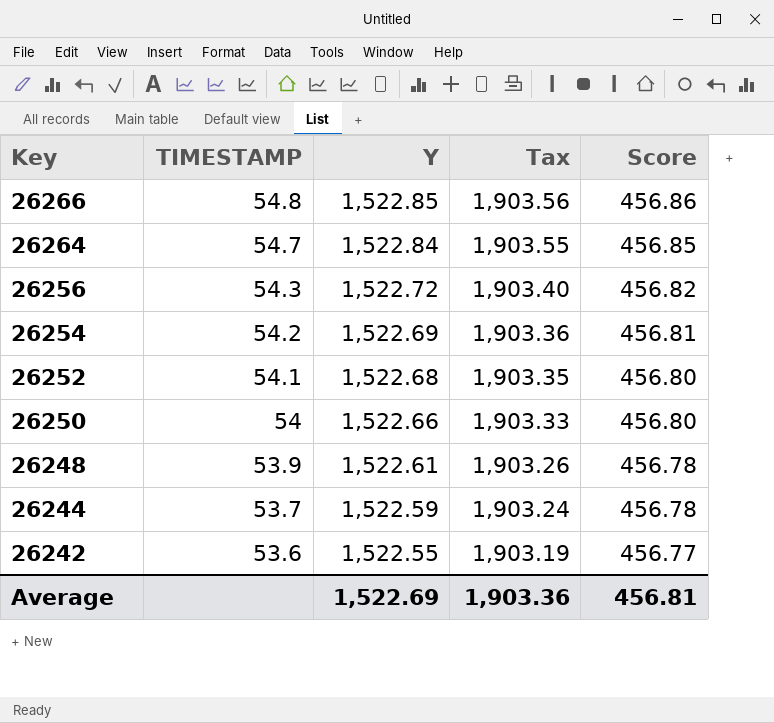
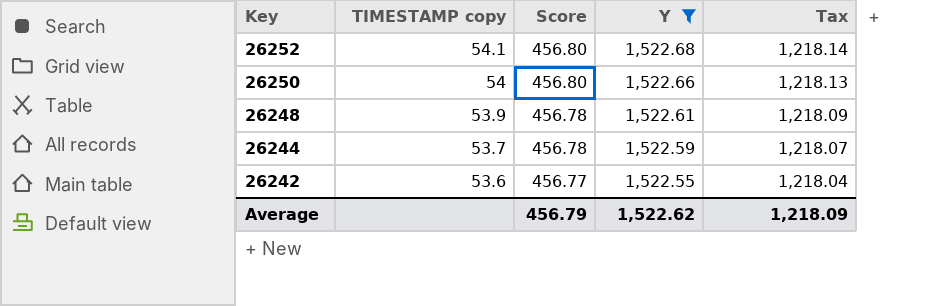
filter: none -> Y <= 1,522.68
column name: TIMESTAMP -> TIMESTAMP copy
column Score | position: 5 -> 3
column Tax | formula: [Y] * 1.25 -> [Y] * 0.8
Average | Score: 456.81 -> 456.79
Average | Y: 1,522.69 -> 1,522.62
Average | Tax: 1,903.36 -> 1,218.09

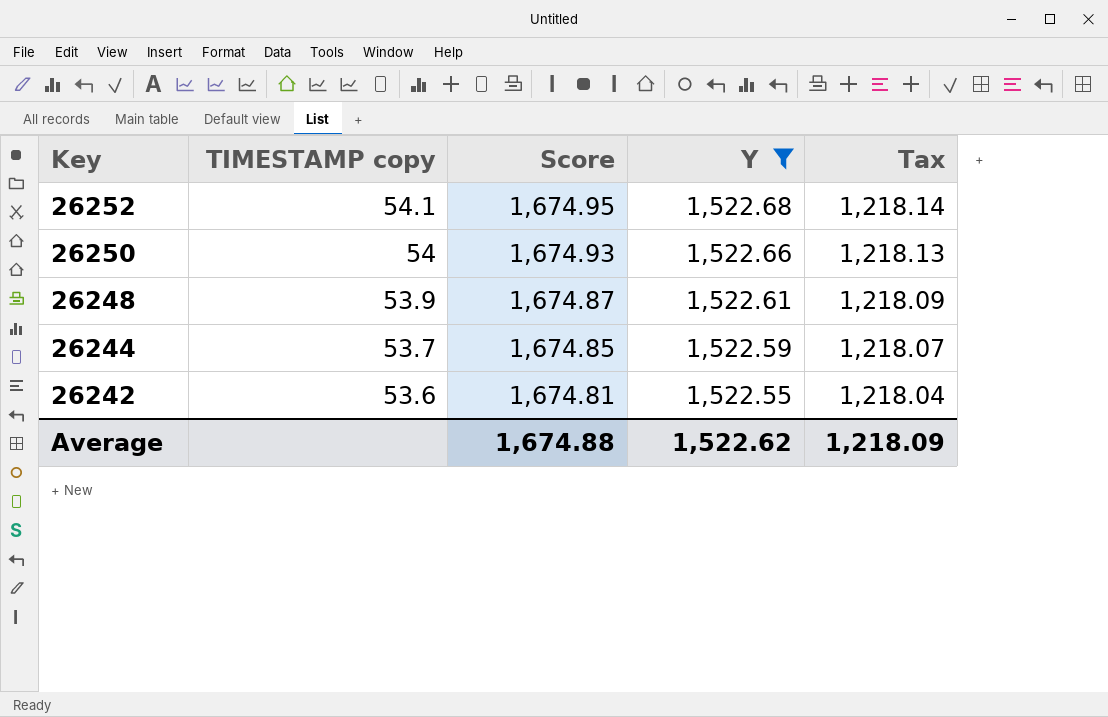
column Score | formula: [Y] * 0.3 -> [Y] * 1.1
Average | Score: 456.79 -> 1,674.88

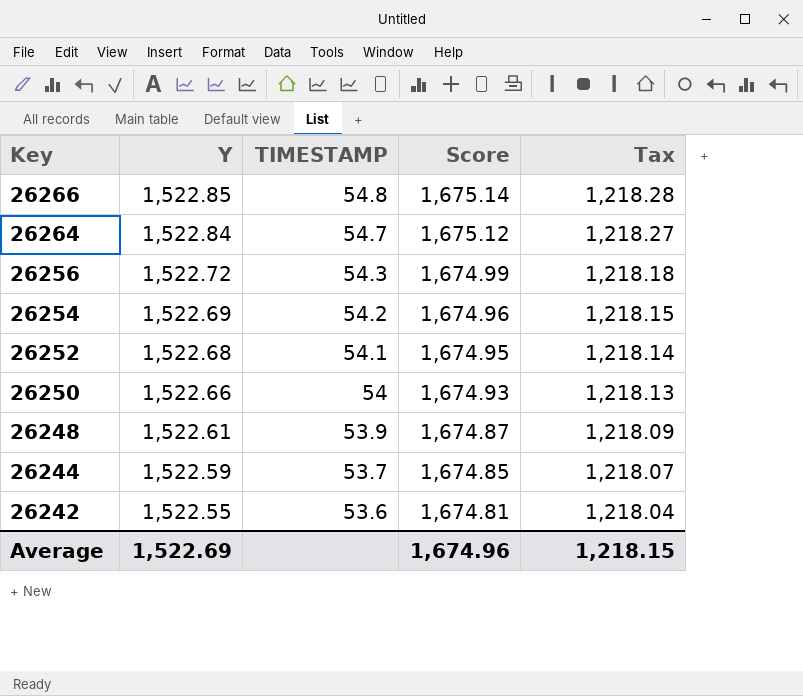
filter: Y <= 1,522.68 -> none
column Y | position: 4 -> 2
column name: TIMESTAMP copy -> TIMESTAMP
Average | Y: 1,522.62 -> 1,522.69
Average | Score: 1,674.88 -> 1,674.96
Average | Tax: 1,218.09 -> 1,218.15

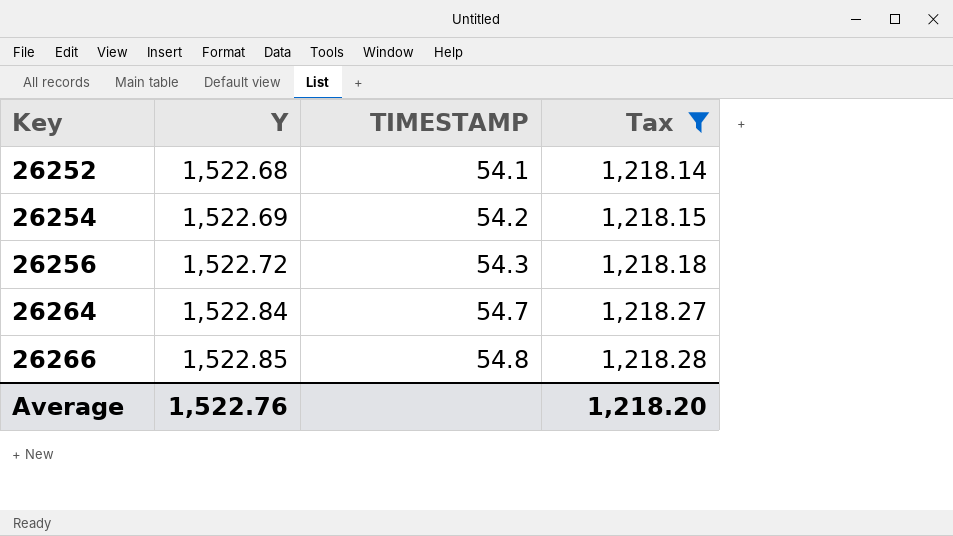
filter: none -> Tax >= 1,218.14
row order: Key descending -> Key ascending
column Score | formula: [Y] * 1.1 -> none
Average | Y: 1,522.69 -> 1,522.76
Average | Tax: 1,218.15 -> 1,218.20

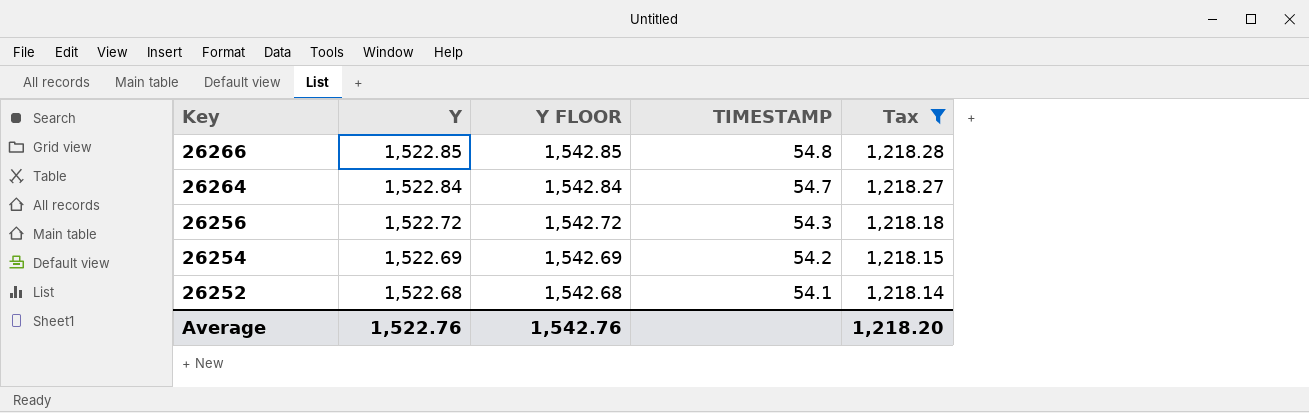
row order: Key ascending -> Key descending
column Y FLOOR | formula: none -> [Y] + 20

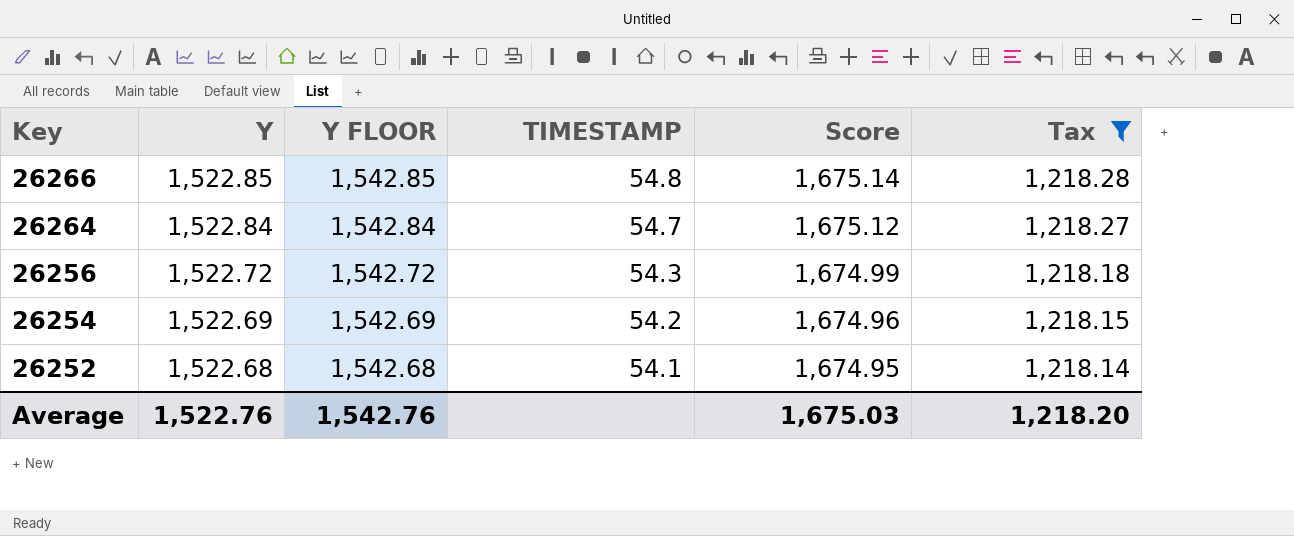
column Score | formula: none -> [Y] * 1.1

